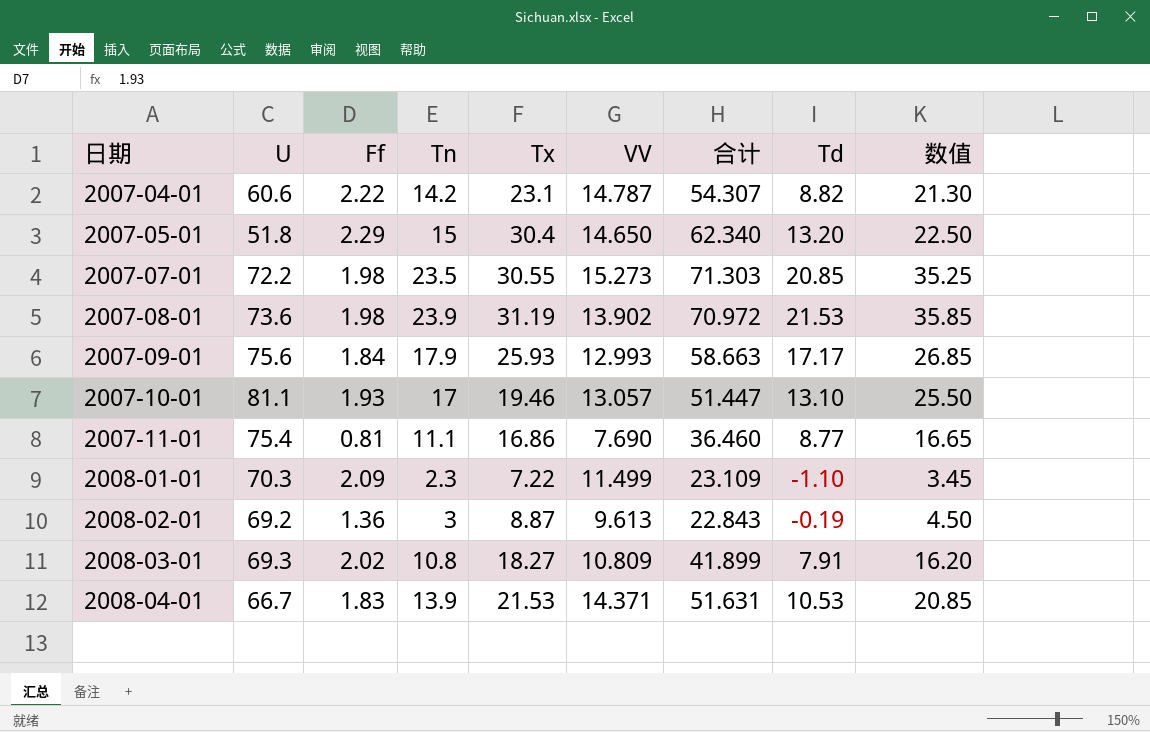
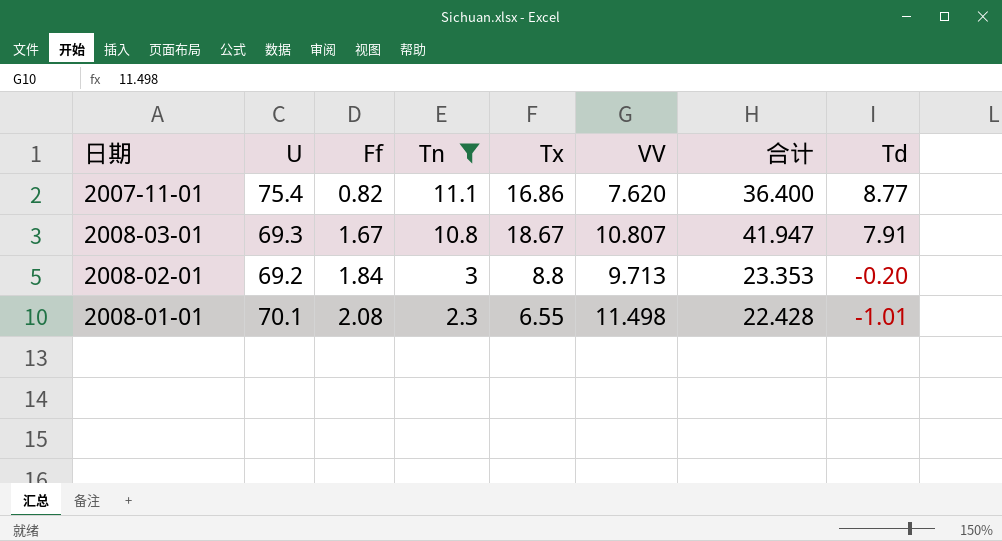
filter: none -> Tn <= 11.1
row order: 日期 ascending -> Ff ascending
column 数值 | formula: [Tn] * 1.5 -> none
2007-11-01 | Ff: 0.81 -> 0.82
2007-11-01 | VV: 7.690 -> 7.620
2007-11-01 | 合计: 36.460 -> 36.400
2008-03-01 | Ff: 2.02 -> 1.67
2008-03-01 | Tx: 18.27 -> 18.67
2008-03-01 | VV: 10.809 -> 10.807
2008-03-01 | 合计: 41.899 -> 41.947
2008-02-01 | Ff: 1.36 -> 1.84
2008-02-01 | Tx: 8.87 -> 8.8
2008-02-01 | VV: 9.613 -> 9.713
2008-02-01 | 合计: 22.843 -> 23.353
2008-02-01 | Td: -0.19 -> -0.20
2008-01-01 | U: 70.3 -> 70.1
2008-01-01 | Ff: 2.09 -> 2.08
2008-01-01 | Tx: 7.22 -> 6.55
2008-01-01 | VV: 11.499 -> 11.498
2008-01-01 | 合计: 23.109 -> 22.428
2008-01-01 | Td: -1.10 -> -1.01

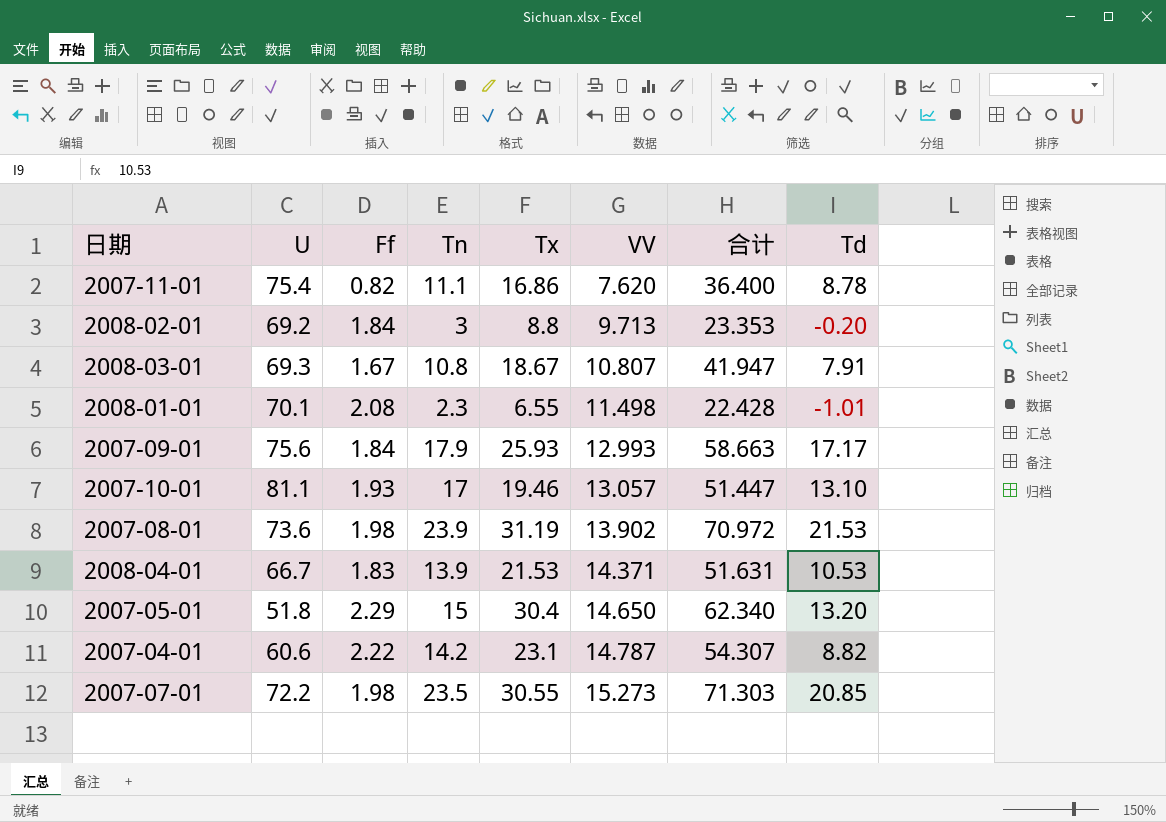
filter: Tn <= 11.1 -> none
row order: Ff ascending -> VV ascending
2007-11-01 | Td: 8.77 -> 8.78

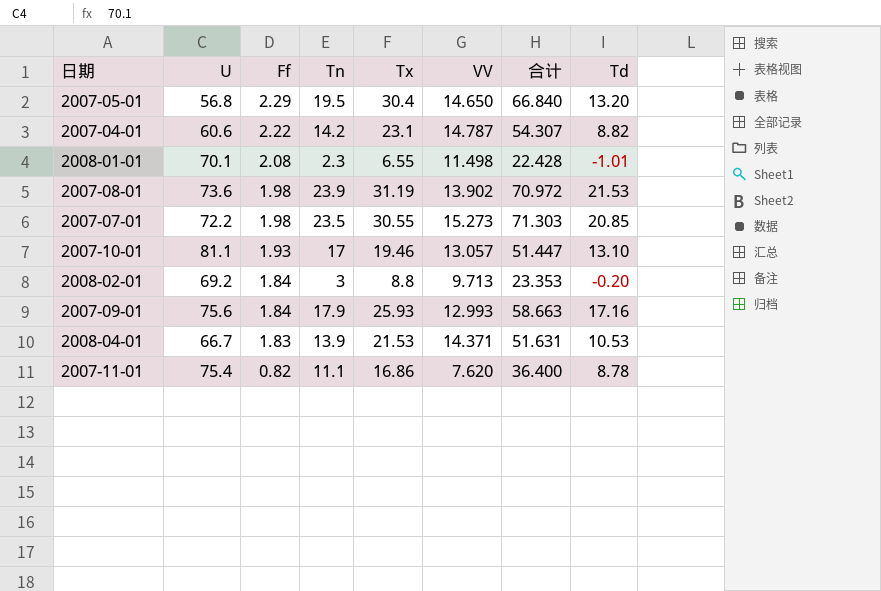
row order: VV ascending -> Ff descending
row 2008-03-01: 69.3 | 1.67 | 10.8 | 18.67 | 10.807 | 41.947 | 7.91 -> none
2007-05-01 | U: 51.8 -> 56.8
2007-05-01 | Tn: 15 -> 19.5
2007-05-01 | 合计: 62.340 -> 66.840
2007-09-01 | Td: 17.17 -> 17.16

